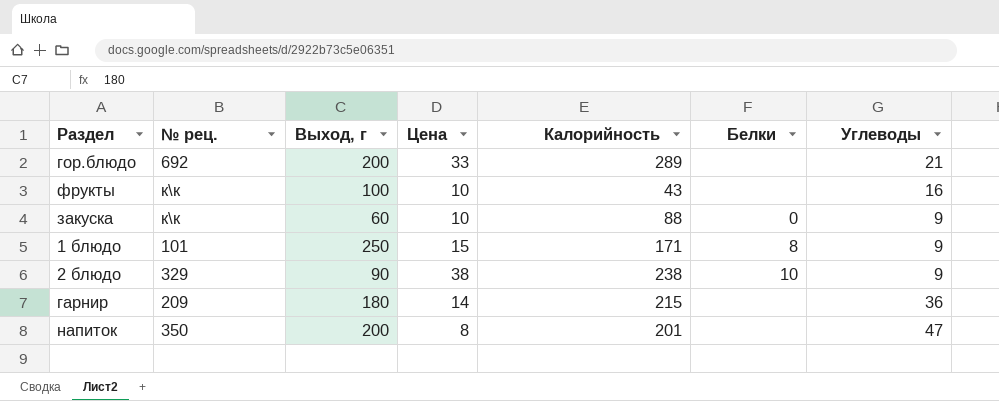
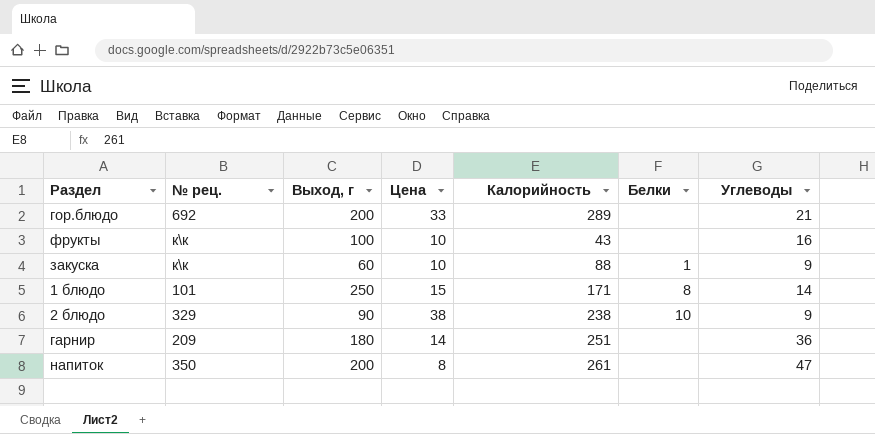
закуска | Белки: 0 -> 1
1 блюдо | Углеводы: 9 -> 14
гарнир | Калорийность: 215 -> 251
напиток | Калорийность: 201 -> 261

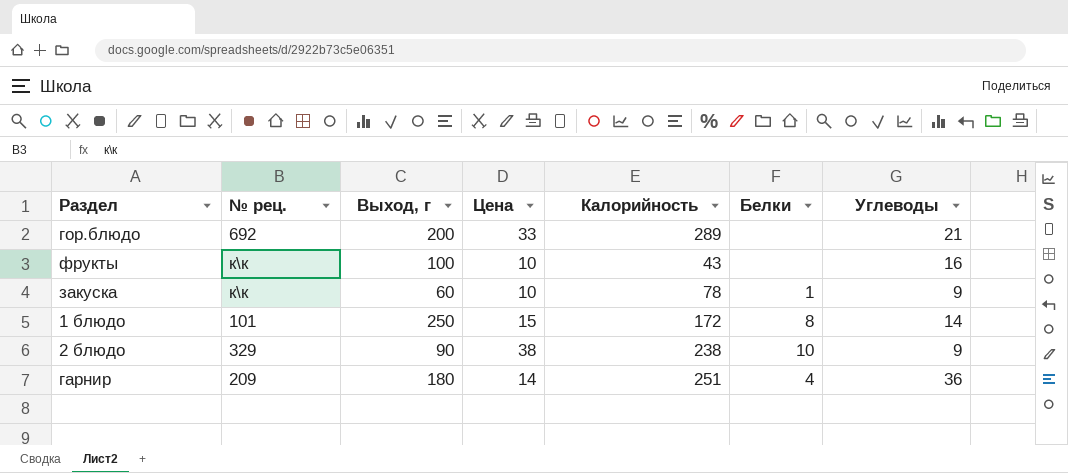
row напиток: 350 | 200 | 8 | 261 | none | 47 -> none
закуска | Калорийность: 88 -> 78
1 блюдо | Калорийность: 171 -> 172
гарнир | Белки: none -> 4

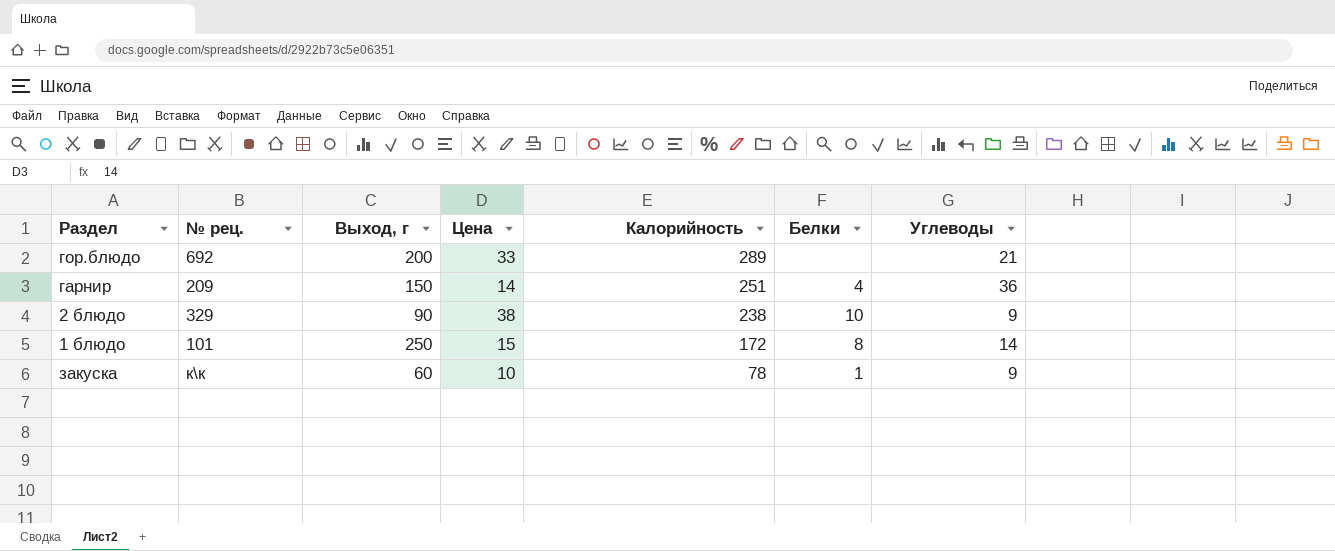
row order: none -> Калорийность descending
row фрукты: к\к | 100 | 10 | 43 | none | 16 -> none
гарнир | Выход, г: 180 -> 150

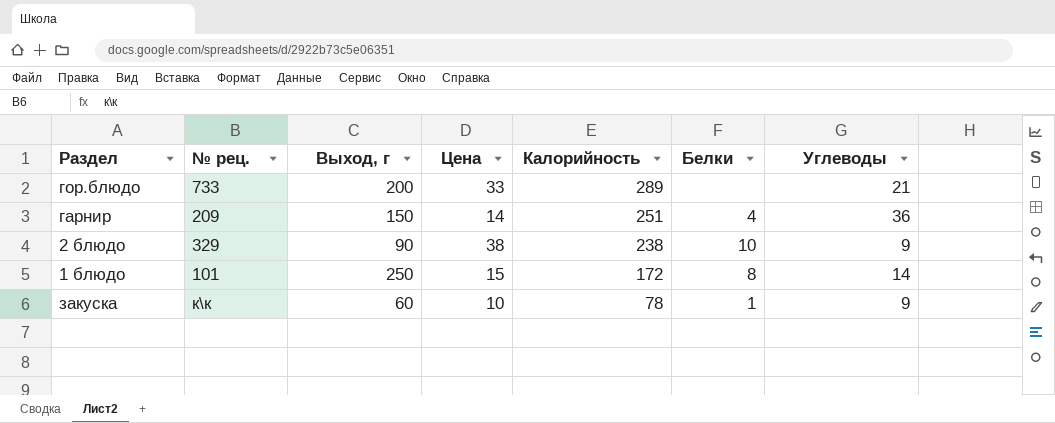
гор.блюдо | № рец.: 692 -> 733

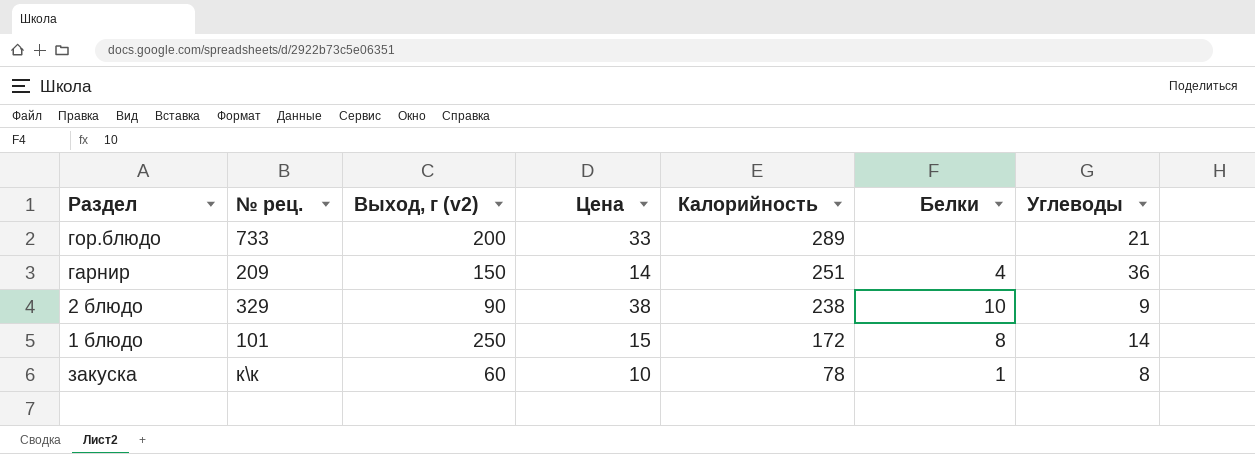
column name: Выход, г -> Выход, г (v2)
закуска | Углеводы: 9 -> 8

